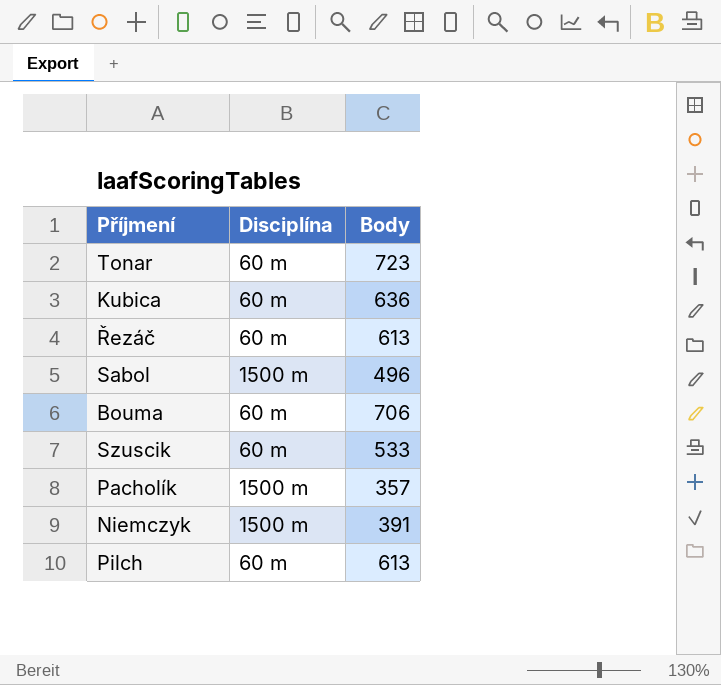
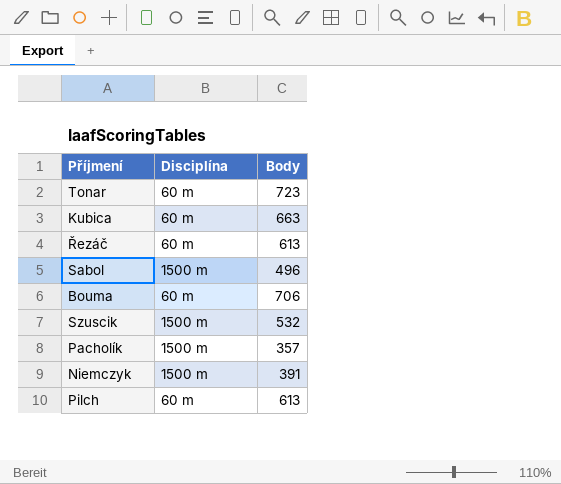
Kubica | Body: 636 -> 663
Szuscik | Disciplína: 60 m -> 1500 m
Szuscik | Body: 533 -> 532

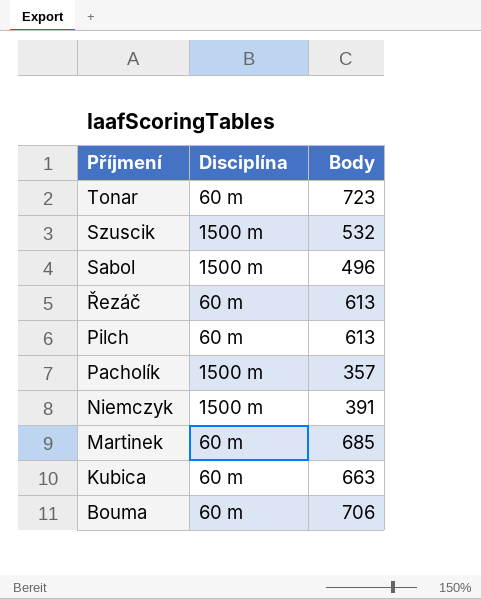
row order: none -> Příjmení descending
row Martinek: none -> 60 m | 685

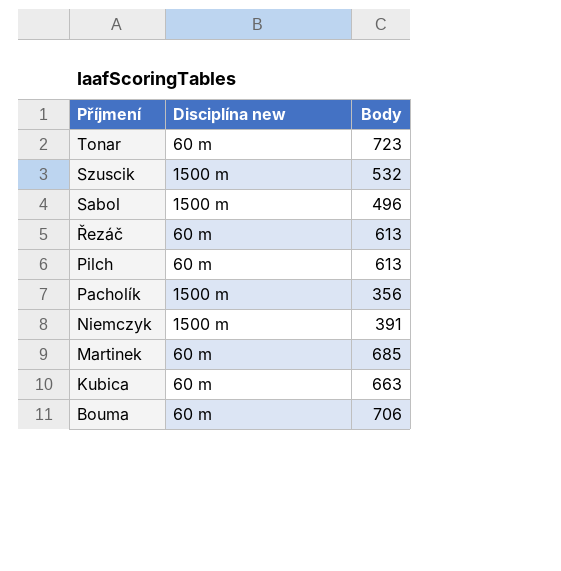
column name: Disciplína -> Disciplína new
Pacholík | Body: 357 -> 356

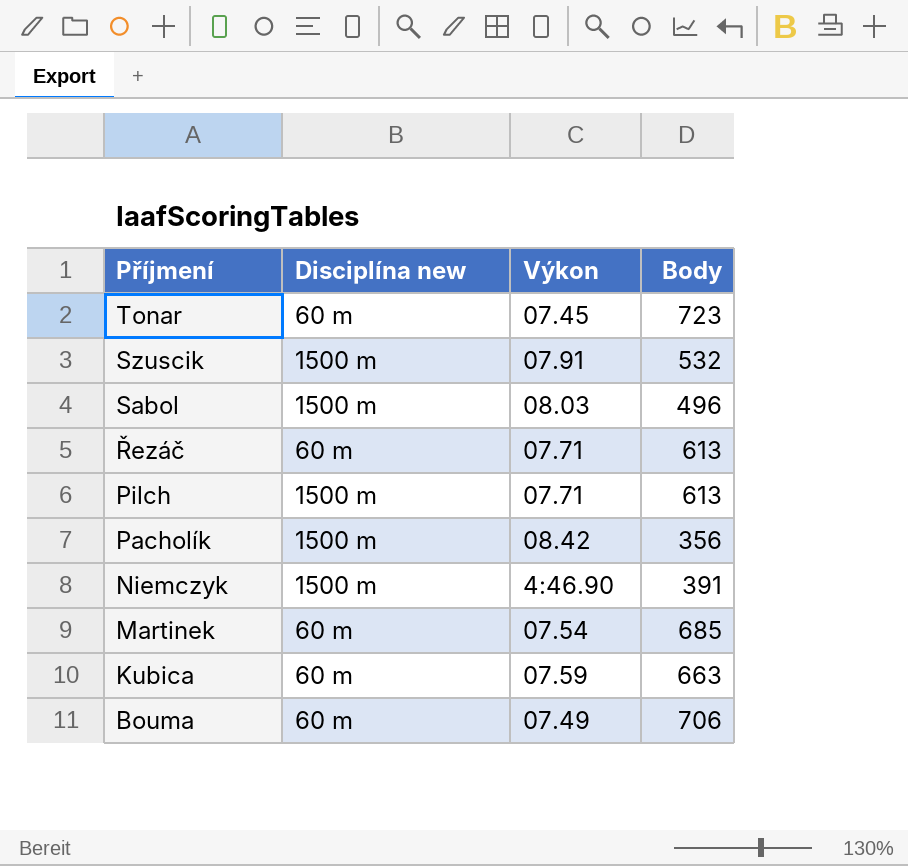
column Výkon | position: none -> 3
Pilch | Disciplína new: 60 m -> 1500 m

